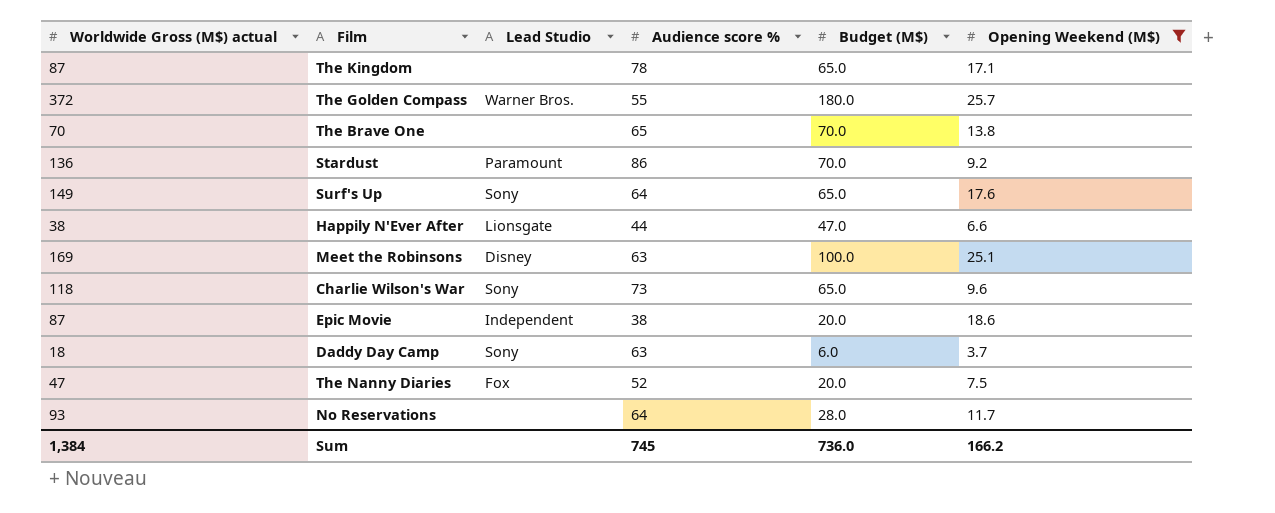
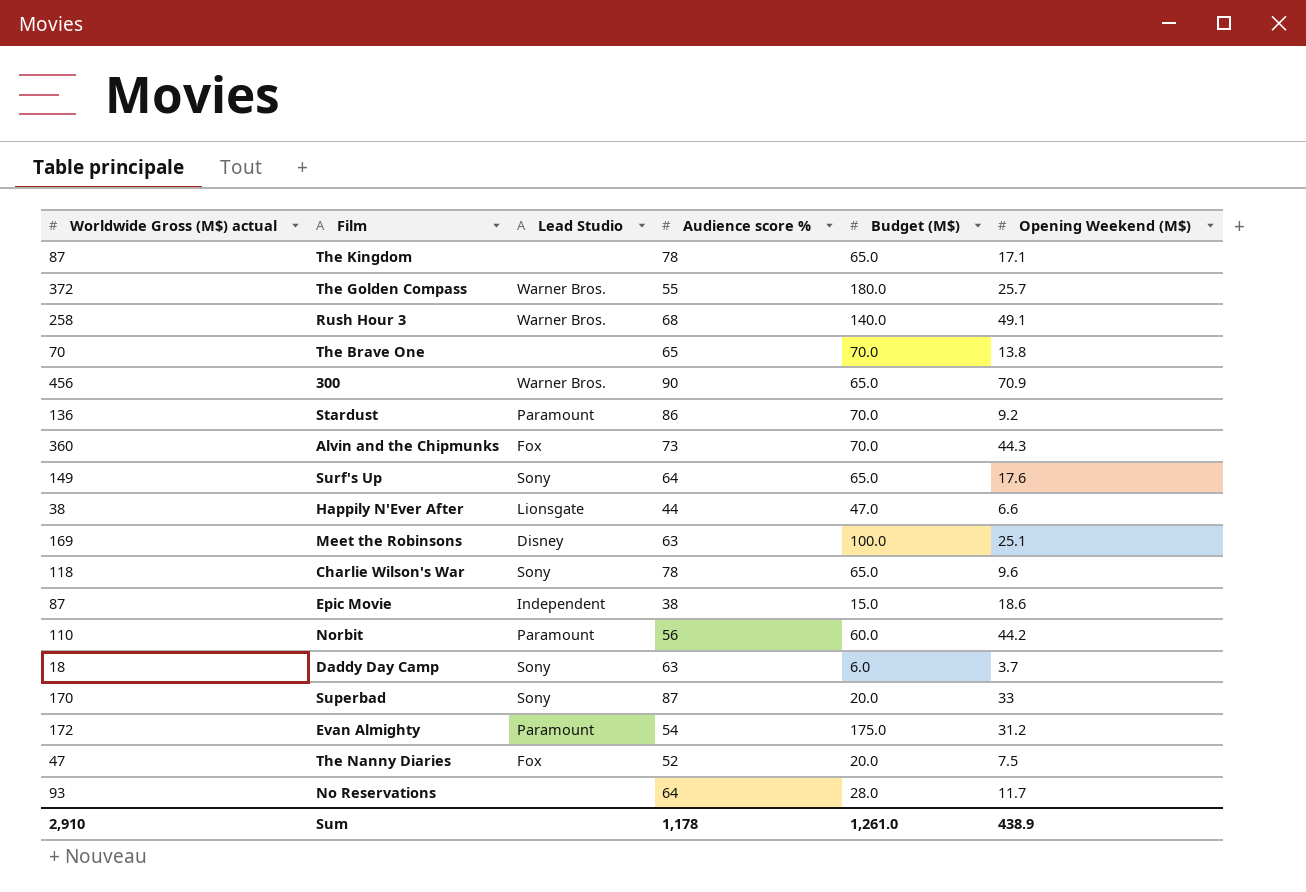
filter: Opening Weekend (M$) <= 25.7 -> none
Charlie Wilson's War | Audience score %: 73 -> 78
Epic Movie | Budget (M$): 20.0 -> 15.0
Sum | Worldwide Gross (M$) actual: 1,384 -> 2,910
Sum | Audience score %: 745 -> 1,178
Sum | Budget (M$): 736.0 -> 1,261.0
Sum | Opening Weekend (M$): 166.2 -> 438.9

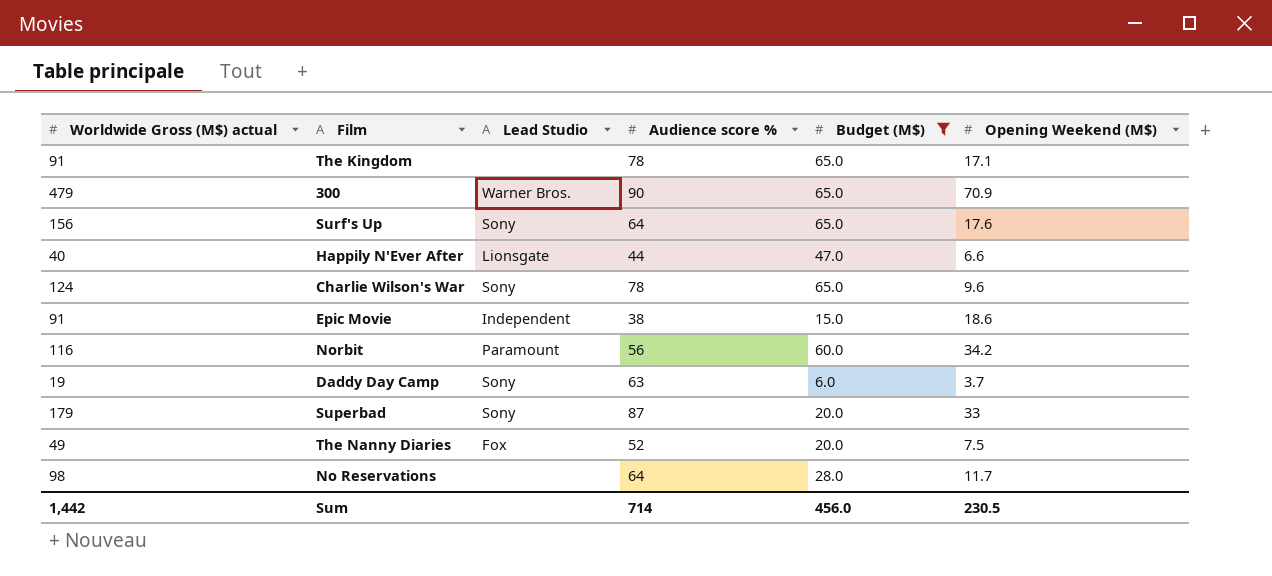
filter: none -> Budget (M$) <= 65.0
The Kingdom | Worldwide Gross (M$) actual: 87 -> 91
300 | Worldwide Gross (M$) actual: 456 -> 479
Surf's Up | Worldwide Gross (M$) actual: 149 -> 156
Happily N'Ever After | Worldwide Gross (M$) actual: 38 -> 40
Charlie Wilson's War | Worldwide Gross (M$) actual: 118 -> 124
Epic Movie | Worldwide Gross (M$) actual: 87 -> 91
Norbit | Worldwide Gross (M$) actual: 110 -> 116
Norbit | Opening Weekend (M$): 44.2 -> 34.2
Daddy Day Camp | Worldwide Gross (M$) actual: 18 -> 19
Superbad | Worldwide Gross (M$) actual: 170 -> 179
The Nanny Diaries | Worldwide Gross (M$) actual: 47 -> 49
No Reservations | Worldwide Gross (M$) actual: 93 -> 98
Sum | Worldwide Gross (M$) actual: 2,910 -> 1,442
Sum | Audience score %: 1,178 -> 714
Sum | Budget (M$): 1,261.0 -> 456.0
Sum | Opening Weekend (M$): 438.9 -> 230.5

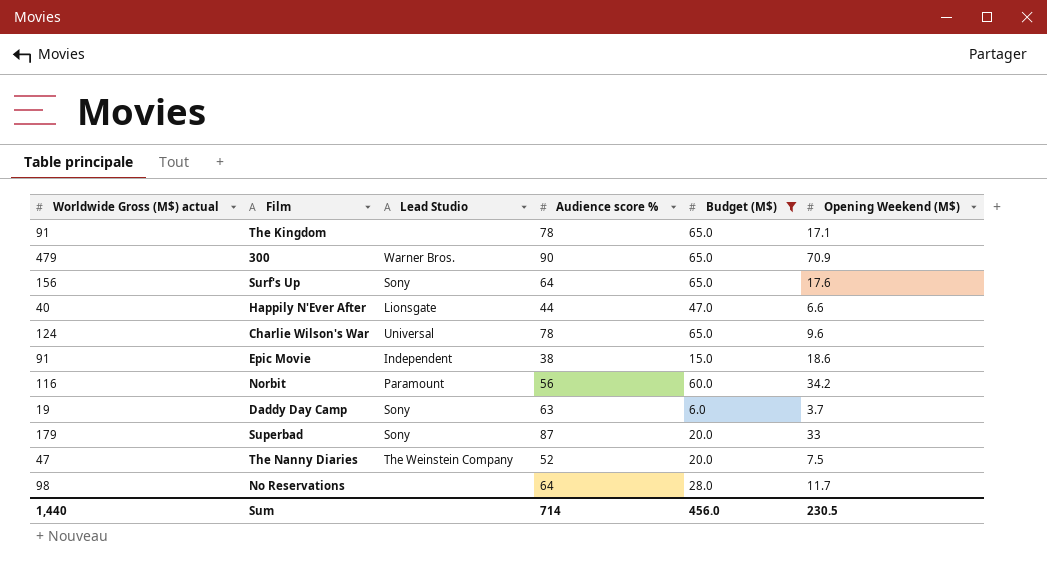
Charlie Wilson's War | Lead Studio: Sony -> Universal
The Nanny Diaries | Worldwide Gross (M$) actual: 49 -> 47
The Nanny Diaries | Lead Studio: Fox -> The Weinstein Company
Sum | Worldwide Gross (M$) actual: 1,442 -> 1,440

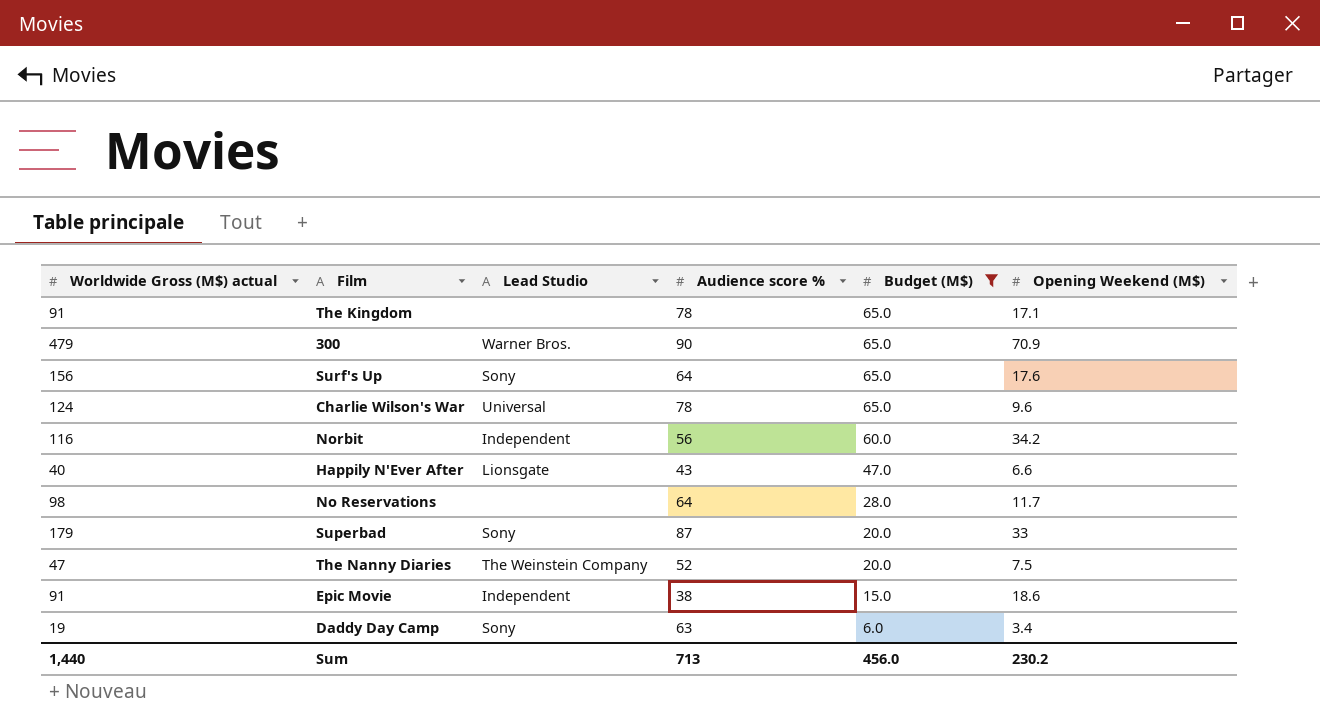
row order: none -> Budget (M$) descending
Norbit | Lead Studio: Paramount -> Independent
Happily N'Ever After | Audience score %: 44 -> 43
Daddy Day Camp | Opening Weekend (M$): 3.7 -> 3.4
Sum | Audience score %: 714 -> 713
Sum | Opening Weekend (M$): 230.5 -> 230.2

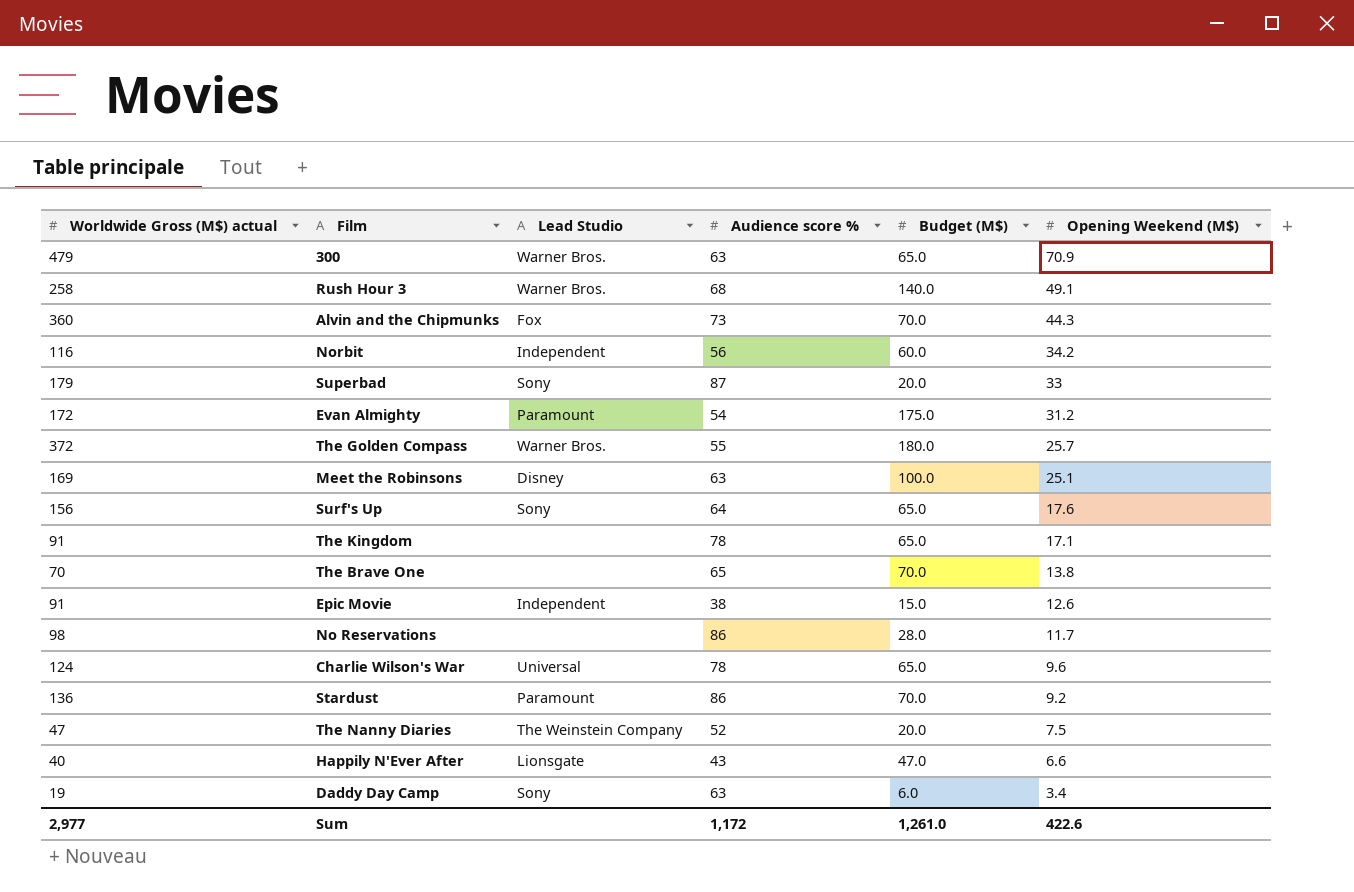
filter: Budget (M$) <= 65.0 -> none
row order: Budget (M$) descending -> Opening Weekend (M$) descending
300 | Audience score %: 90 -> 63
Epic Movie | Opening Weekend (M$): 18.6 -> 12.6
No Reservations | Audience score %: 64 -> 86
Sum | Worldwide Gross (M$) actual: 1,440 -> 2,977
Sum | Audience score %: 713 -> 1,172
Sum | Budget (M$): 456.0 -> 1,261.0
Sum | Opening Weekend (M$): 230.2 -> 422.6

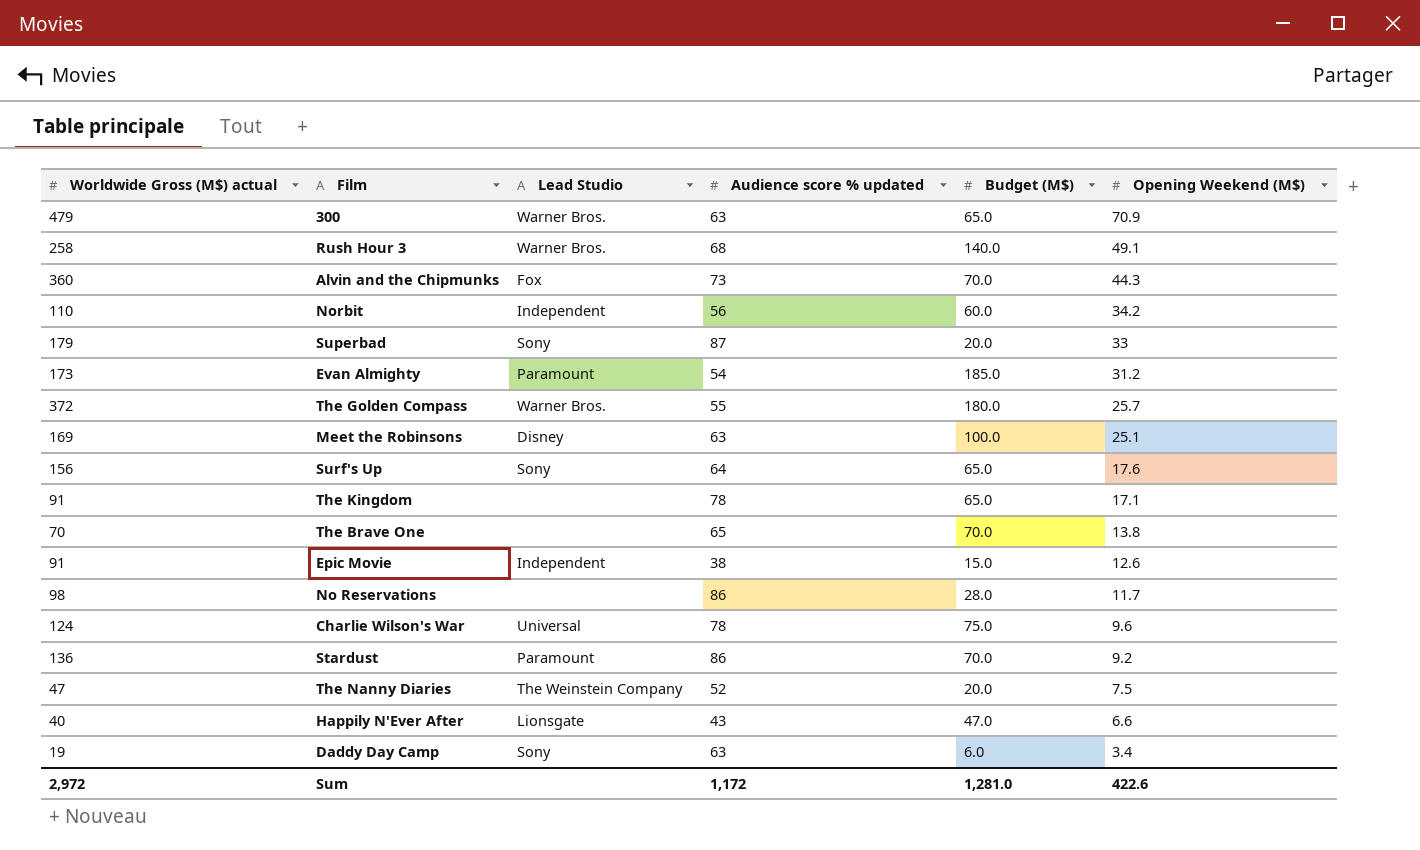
column name: Audience score % -> Audience score % updated
Norbit | Worldwide Gross (M$) actual: 116 -> 110
Evan Almighty | Worldwide Gross (M$) actual: 172 -> 173
Evan Almighty | Budget (M$): 175.0 -> 185.0
Charlie Wilson's War | Budget (M$): 65.0 -> 75.0
Sum | Worldwide Gross (M$) actual: 2,977 -> 2,972
Sum | Budget (M$): 1,261.0 -> 1,281.0

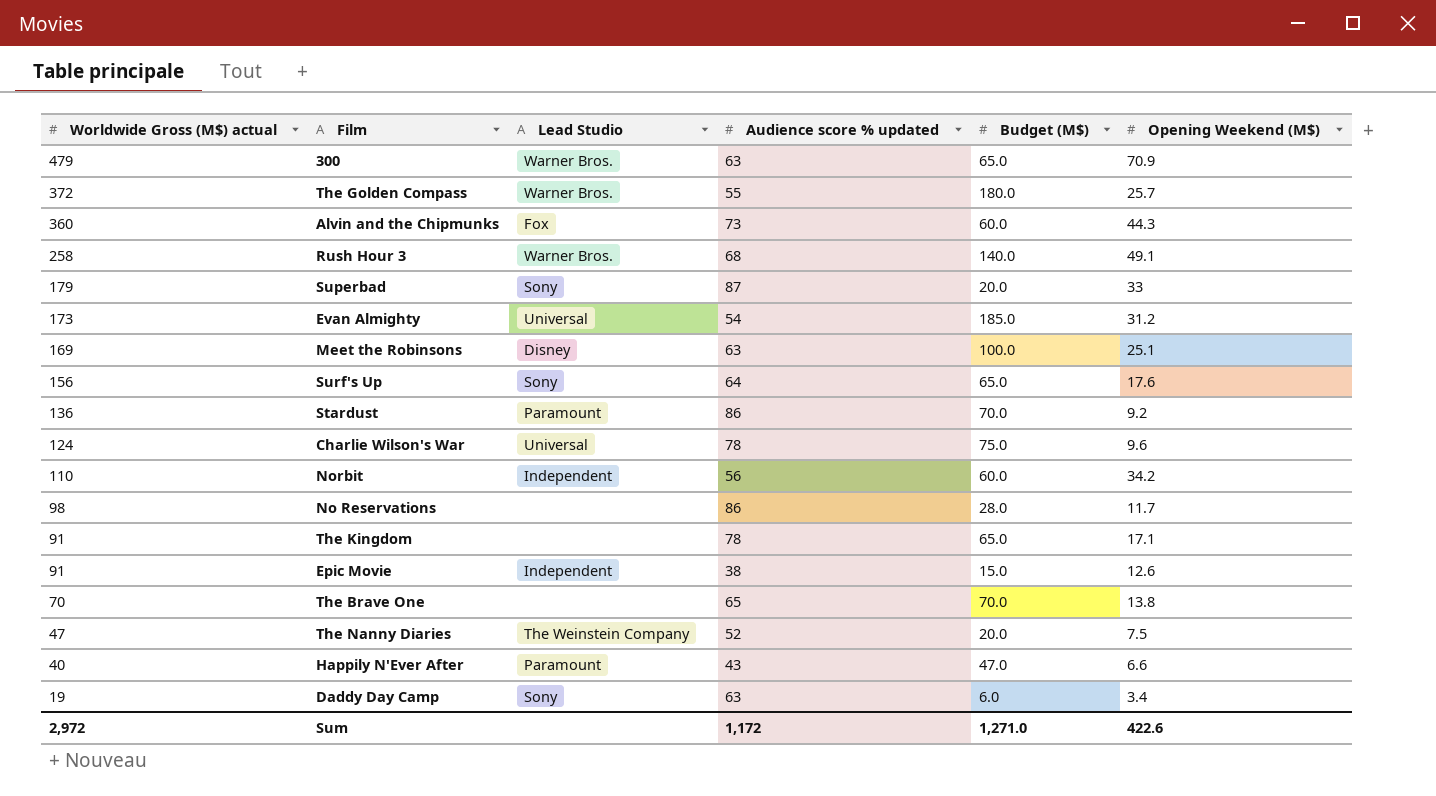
row order: Opening Weekend (M$) descending -> Worldwide Gross (M$) actual descending
Alvin and the Chipmunks | Budget (M$): 70.0 -> 60.0
Evan Almighty | Lead Studio: Paramount -> Universal
Happily N'Ever After | Lead Studio: Lionsgate -> Paramount
Sum | Budget (M$): 1,281.0 -> 1,271.0

